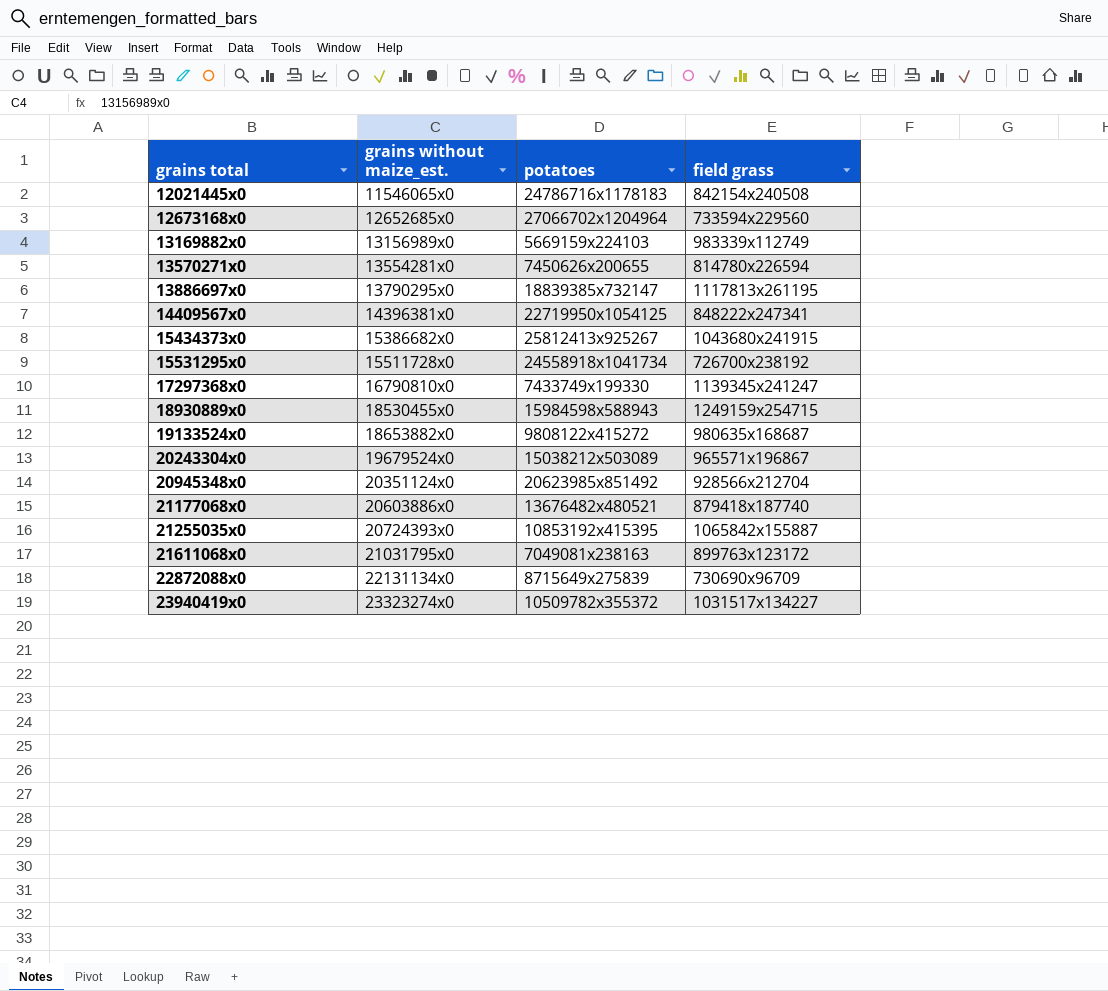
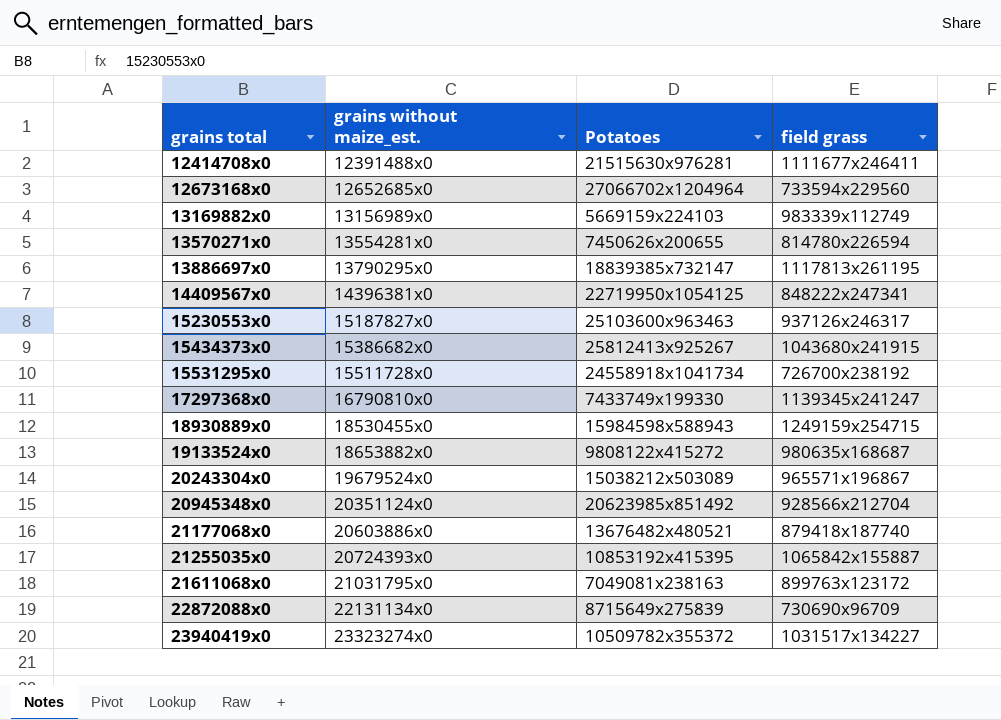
column name: potatoes -> Potatoes
row 12021445x0: 11546065x0 | 24786716x1178183 | 842154x240508 -> none
row 12414708x0: none -> 12391488x0 | 21515630x976281 | 1111677x246411
row 15230553x0: none -> 15187827x0 | 25103600x963463 | 937126x246317

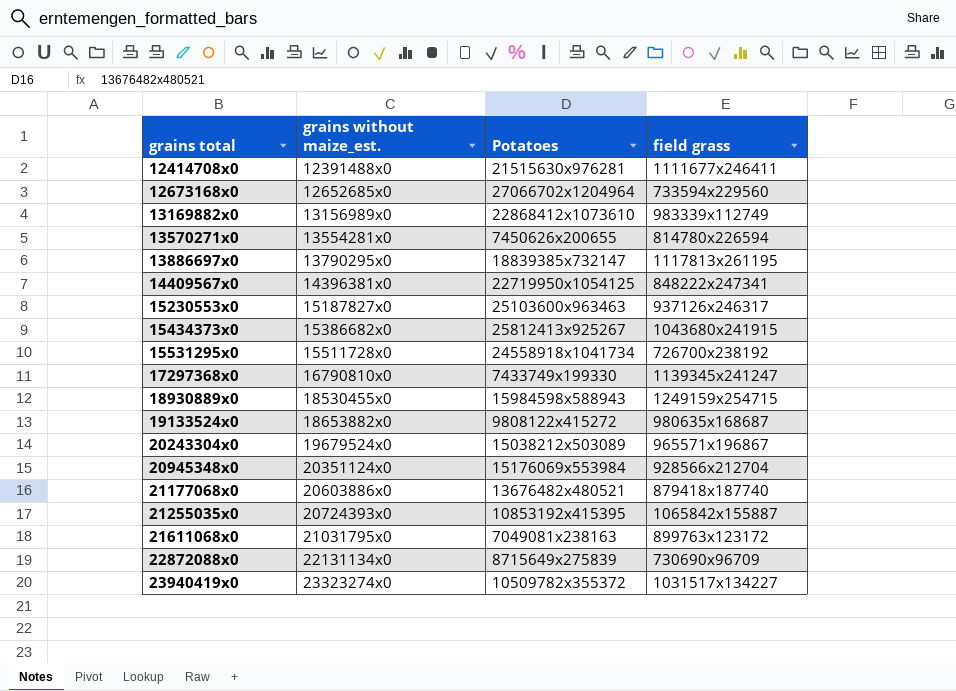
13169882x0 | Potatoes: 5669159x224103 -> 22868412x1073610
20945348x0 | Potatoes: 20623985x851492 -> 15176069x553984

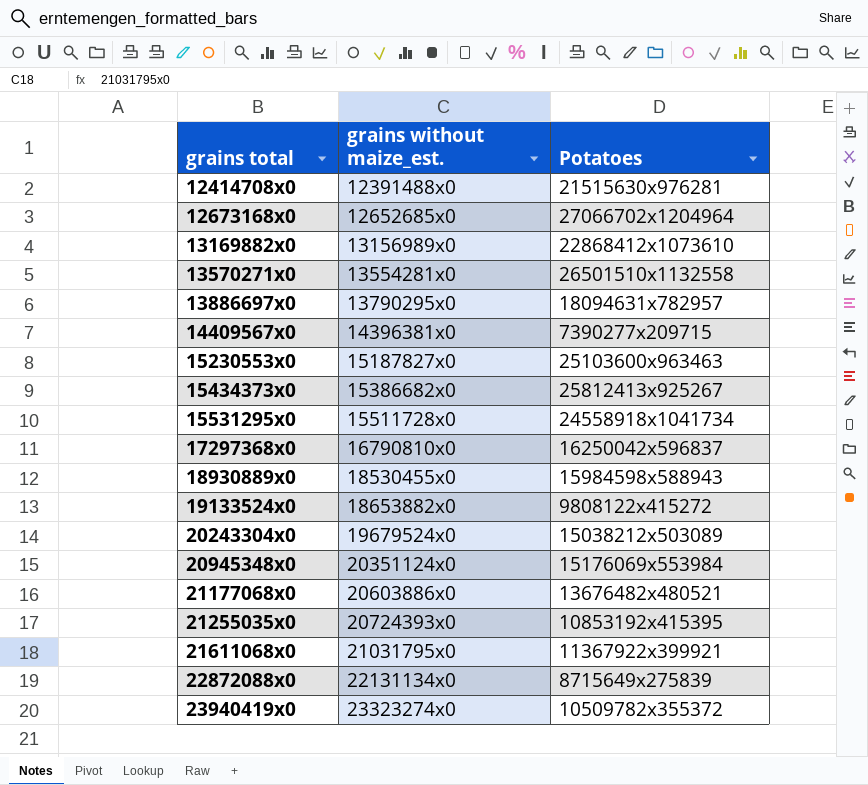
column field grass | position: 4 -> none
13570271x0 | Potatoes: 7450626x200655 -> 26501510x1132558
13886697x0 | Potatoes: 18839385x732147 -> 18094631x782957
14409567x0 | Potatoes: 22719950x1054125 -> 7390277x209715
17297368x0 | Potatoes: 7433749x199330 -> 16250042x596837
21611068x0 | Potatoes: 7049081x238163 -> 11367922x399921

